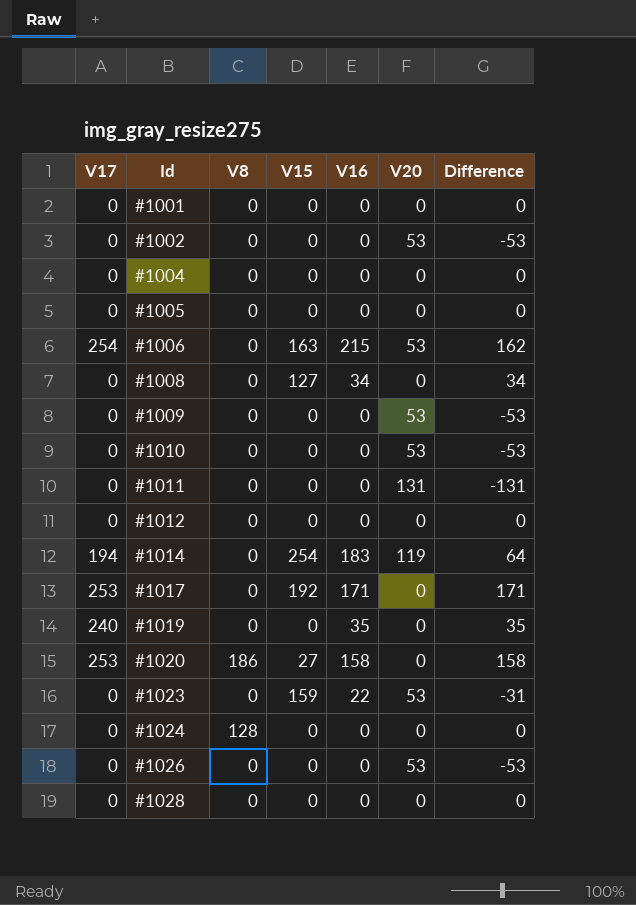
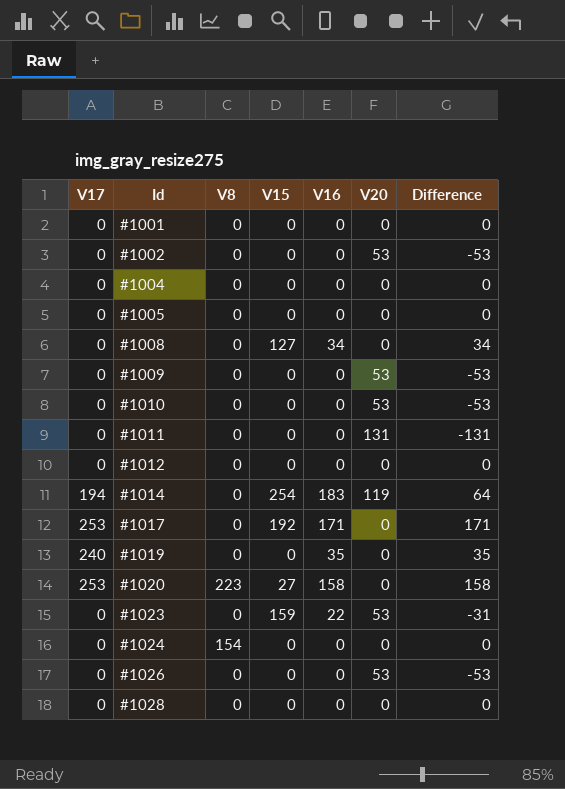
row #1006: 254 | 0 | 163 | 215 | 53 | 162 -> none
#1020 | V8: 186 -> 223
#1024 | V8: 128 -> 154

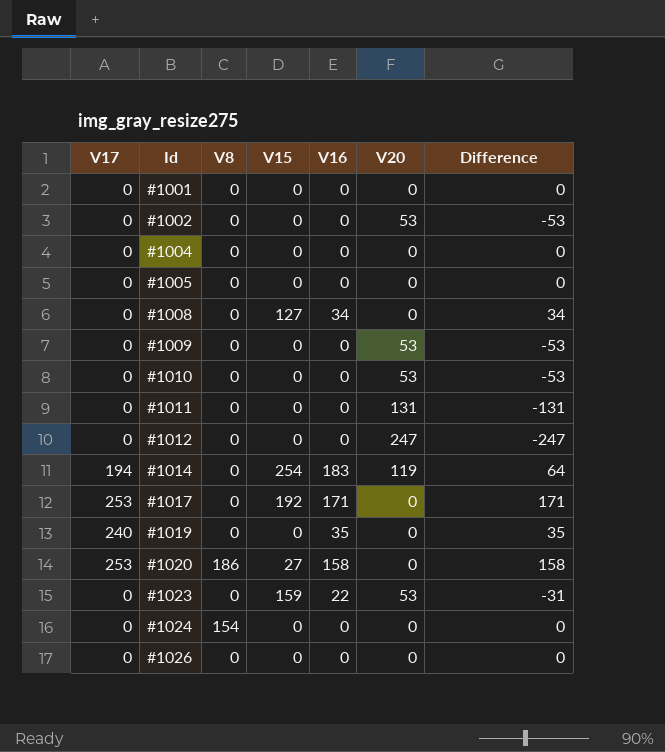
row #1028: 0 | 0 | 0 | 0 | 0 | 0 -> none
#1012 | V20: 0 -> 247
#1012 | Difference: 0 -> -247
#1020 | V8: 223 -> 186
#1026 | V20: 53 -> 0
#1026 | Difference: -53 -> 0

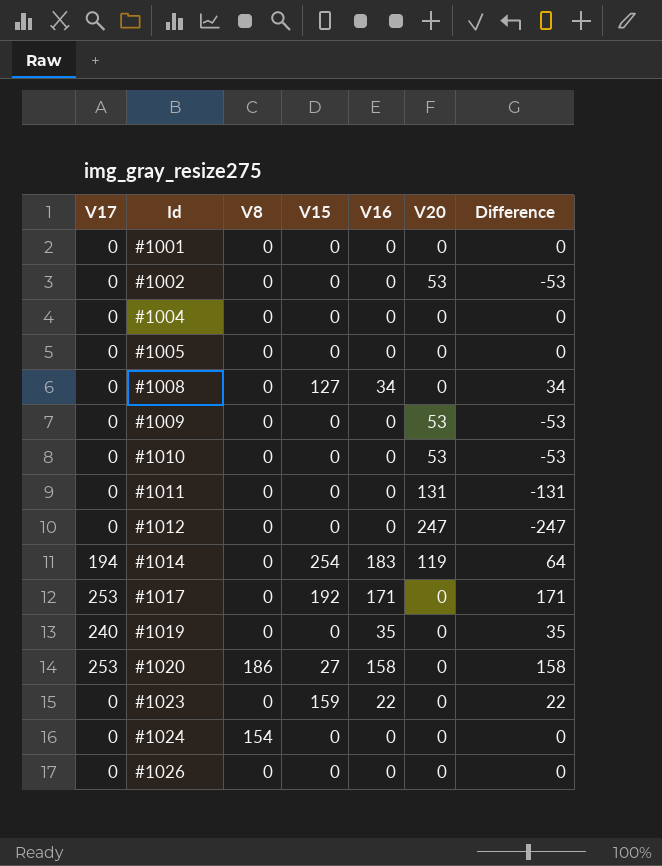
#1023 | V20: 53 -> 0
#1023 | Difference: -31 -> 22

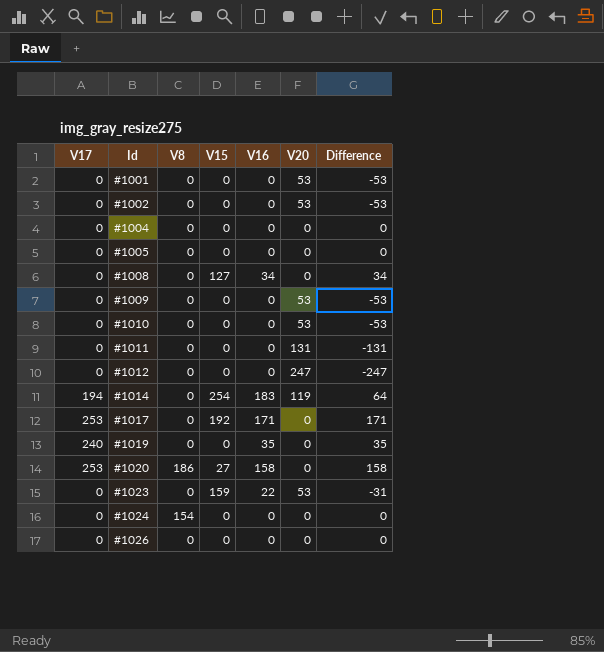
#1001 | V20: 0 -> 53
#1001 | Difference: 0 -> -53
#1023 | V20: 0 -> 53
#1023 | Difference: 22 -> -31

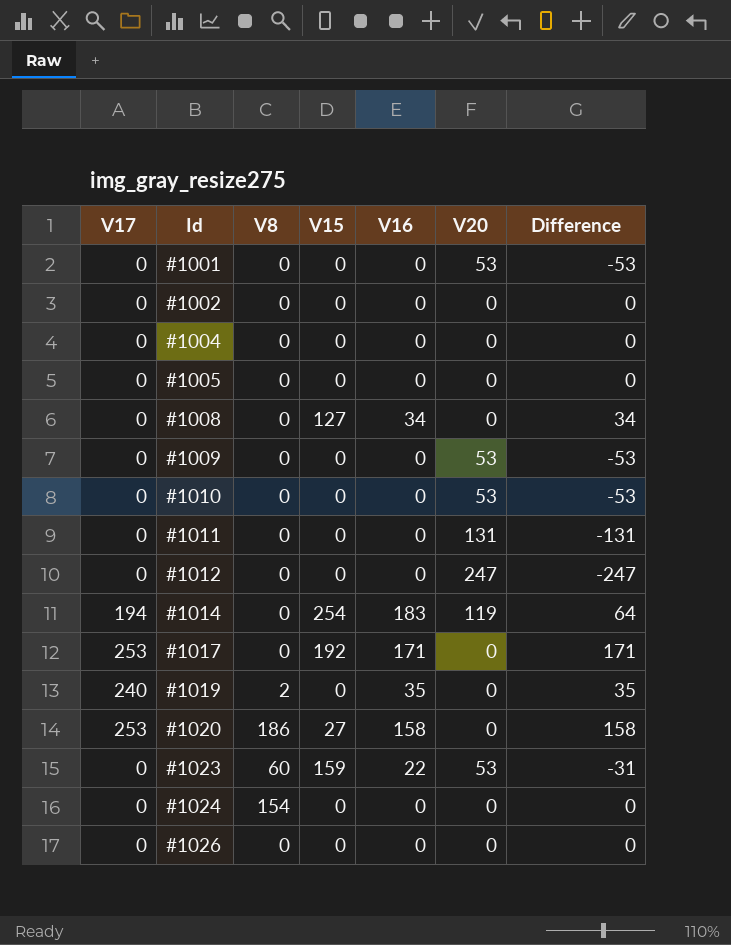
#1002 | V20: 53 -> 0
#1002 | Difference: -53 -> 0
#1019 | V8: 0 -> 2
#1023 | V8: 0 -> 60

